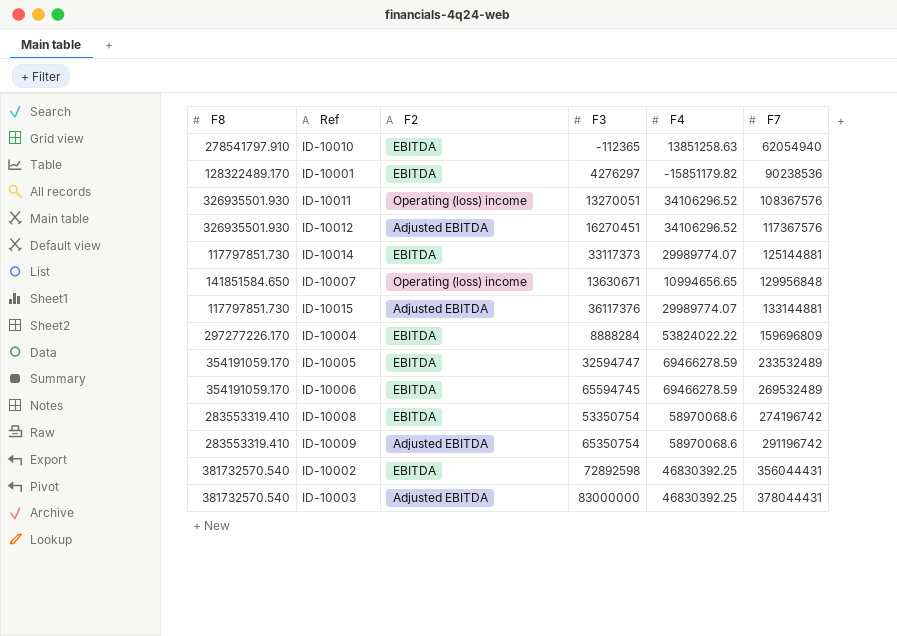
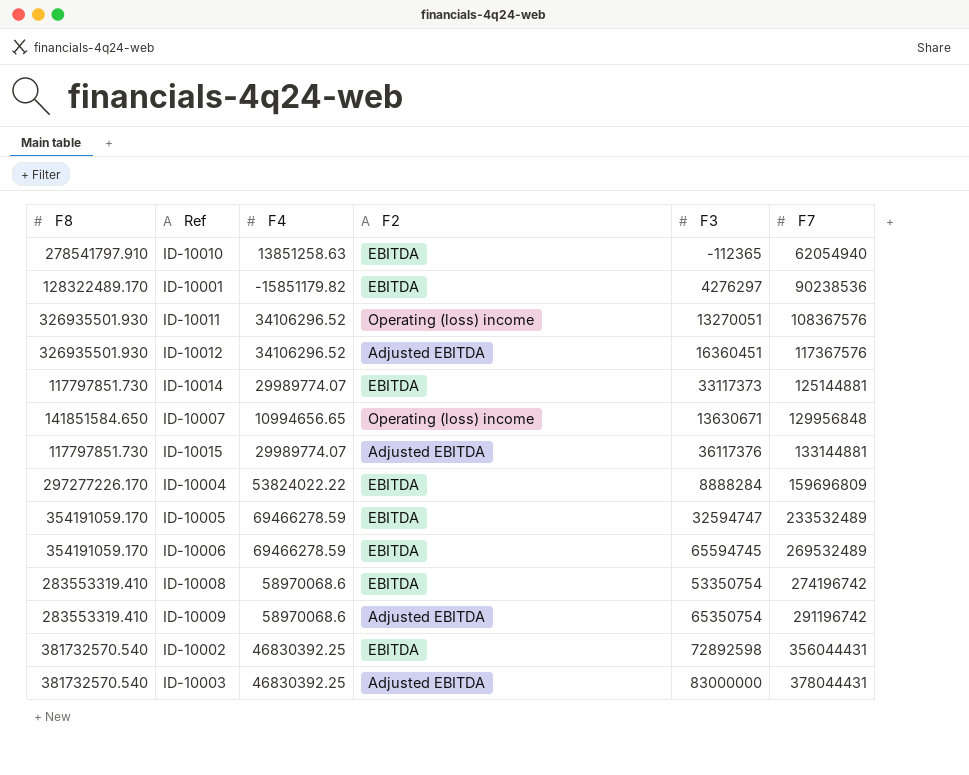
column F4 | position: 5 -> 3
ID-10012 | F3: 16270451 -> 16360451

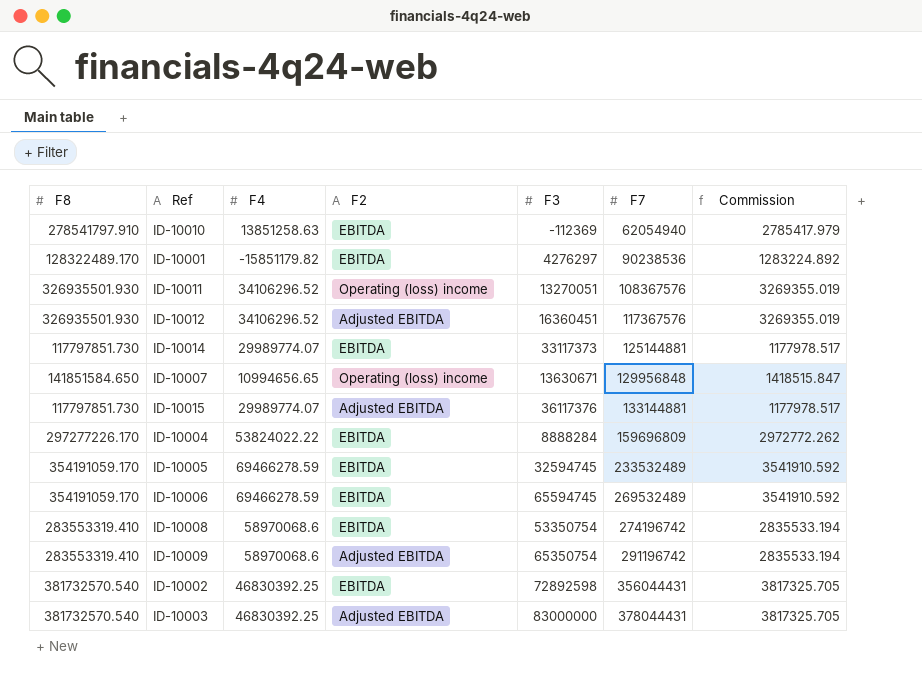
column Commission | formula: none -> [F8] * 0.01
ID-10010 | F3: -112365 -> -112369
ID-10005 | F3: 32594747 -> 32594745

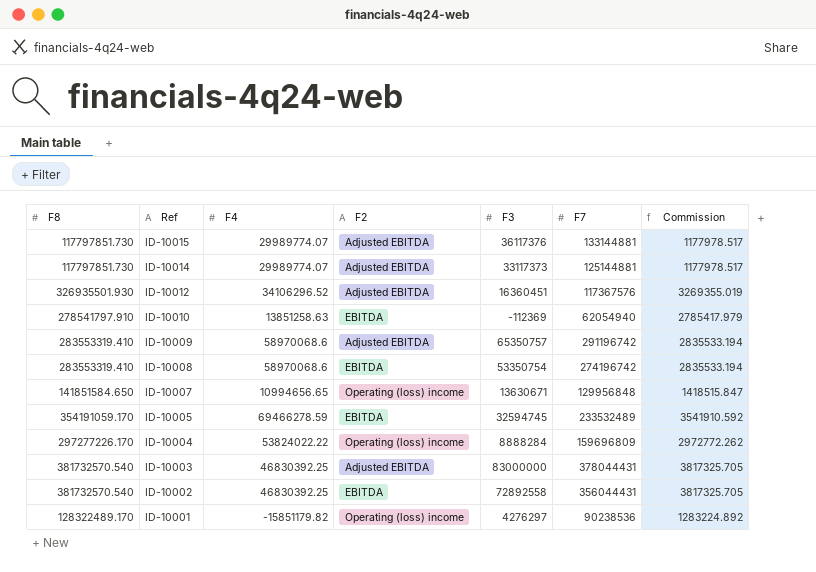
row order: F7 ascending -> Ref descending
row ID-10011: 326935501.930 | 34106296.52 | Operating (loss) income | 13270051 | 108367576 | 3269355.019 -> none
row ID-10006: 354191059.170 | 69466278.59 | EBITDA | 65594745 | 269532489 | 3541910.592 -> none
ID-10014 | F2: EBITDA -> Adjusted EBITDA
ID-10009 | F3: 65350754 -> 65350757
ID-10004 | F2: EBITDA -> Operating (loss) income
ID-10002 | F3: 72892598 -> 72892558
ID-10001 | F2: EBITDA -> Operating (loss) income

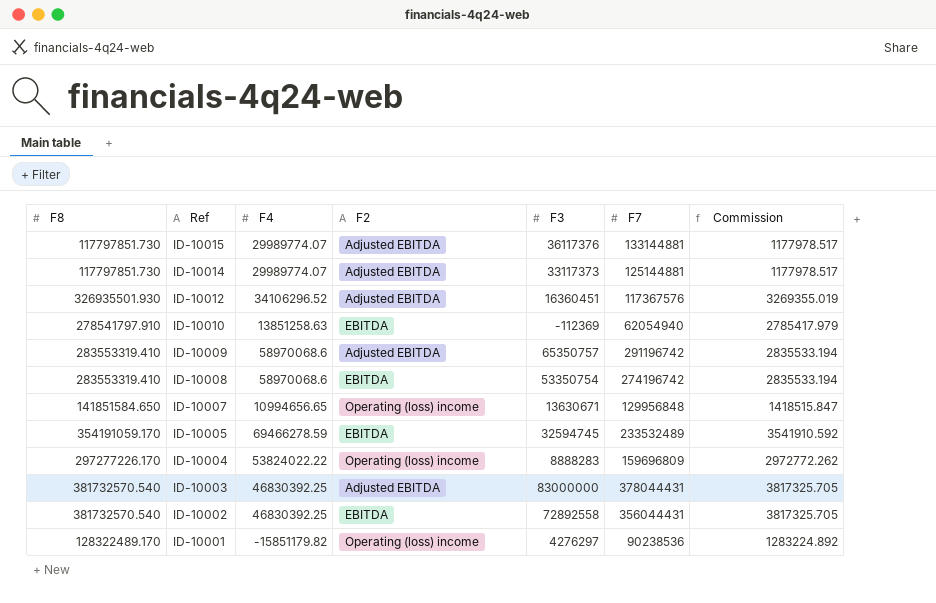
ID-10004 | F3: 8888284 -> 8888283

